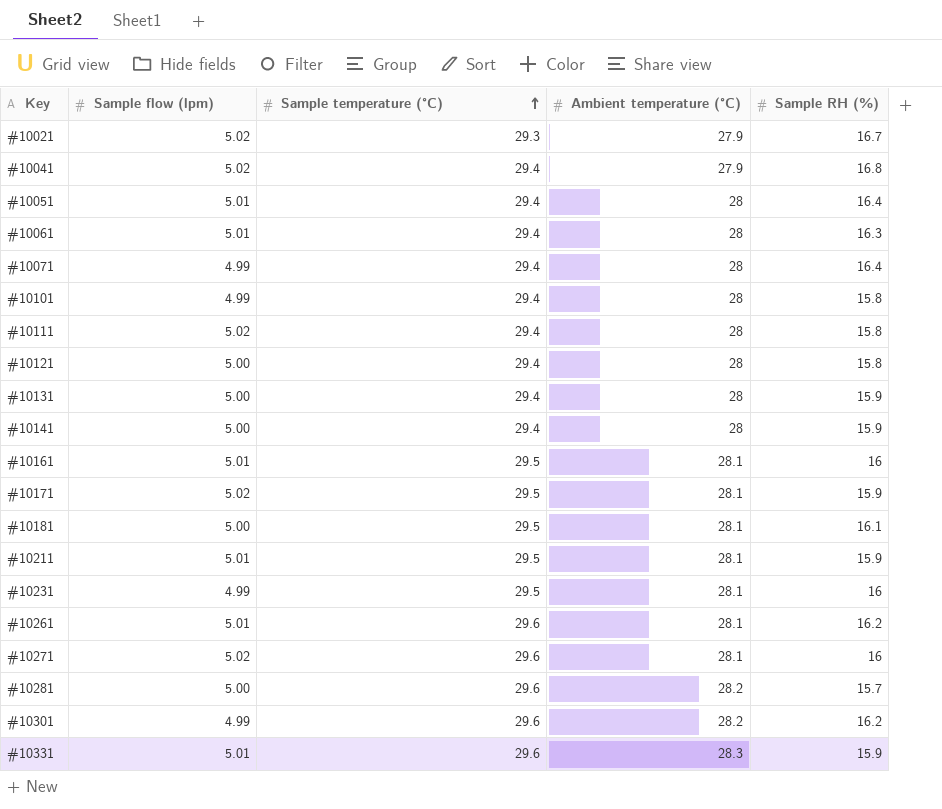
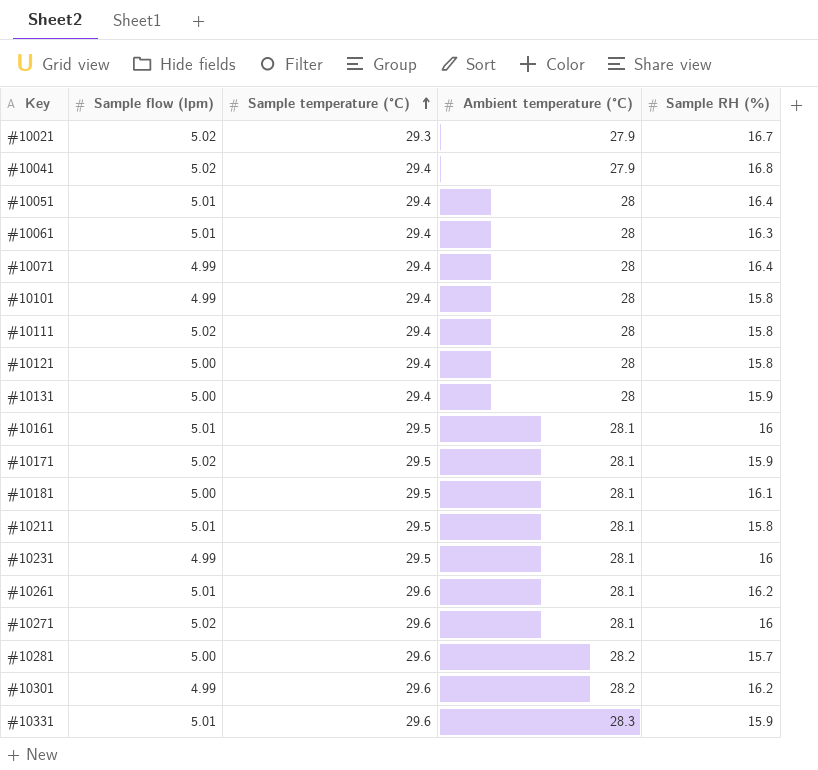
row #10141: 5.00 | 29.4 | 28 | 15.9 -> none
#10211 | Sample RH (%): 15.9 -> 15.8

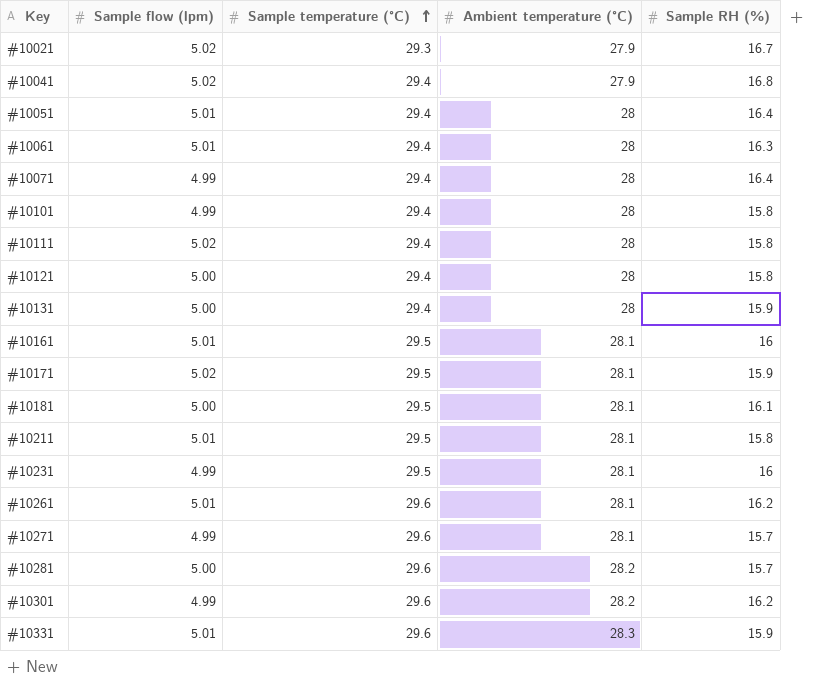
#10271 | Sample flow (lpm): 5.02 -> 4.99
#10271 | Sample RH (%): 16 -> 15.7

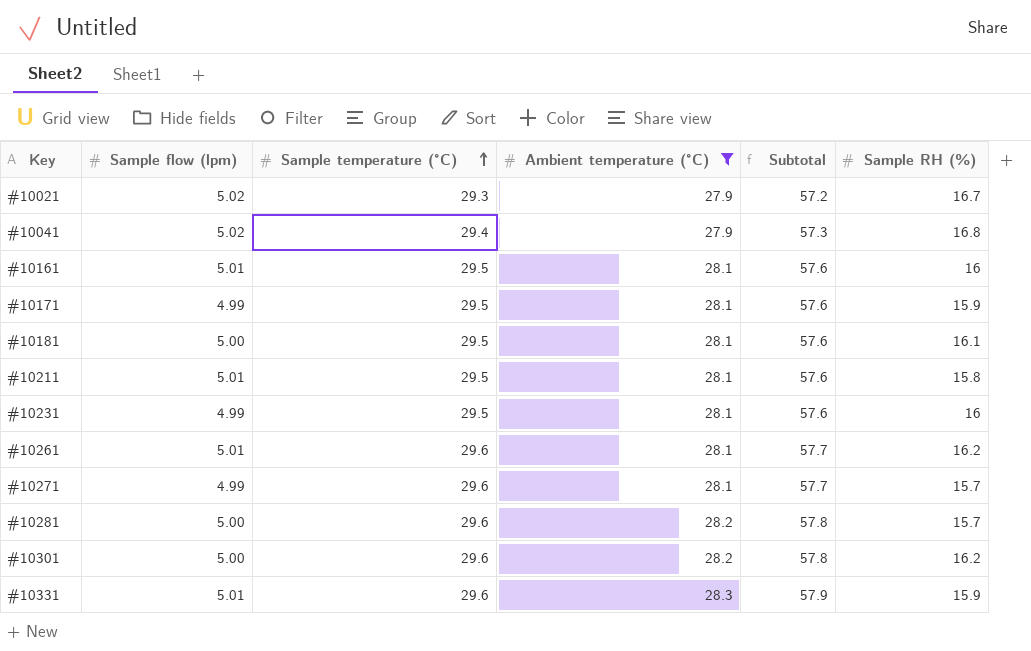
filter: none -> Ambient temperature (°C) != 28
column Subtotal | formula: none -> [Sample temperature (°C)] + [Ambient temperature (°C)]
#10171 | Sample flow (lpm): 5.02 -> 4.99
#10301 | Sample flow (lpm): 4.99 -> 5.00

